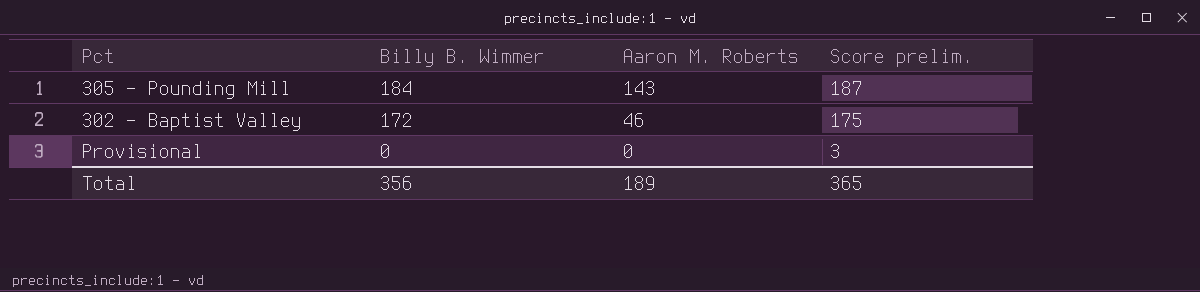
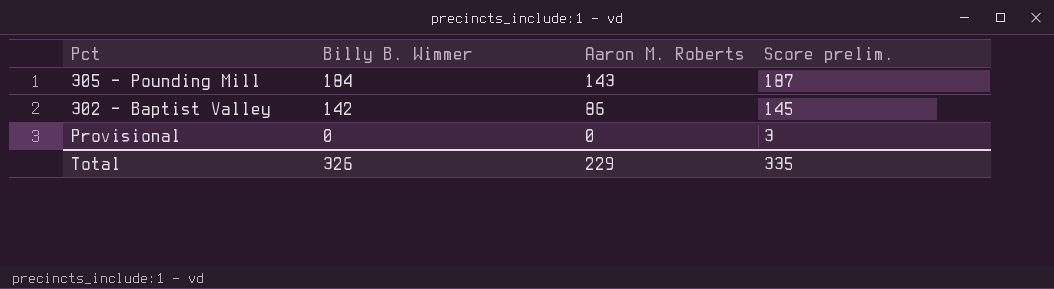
302 - Baptist Valley | Billy B. Wimmer: 172 -> 142
302 - Baptist Valley | Aaron M. Roberts: 46 -> 86
302 - Baptist Valley | Score prelim.: 175 -> 145
Total | Billy B. Wimmer: 356 -> 326
Total | Aaron M. Roberts: 189 -> 229
Total | Score prelim.: 365 -> 335

